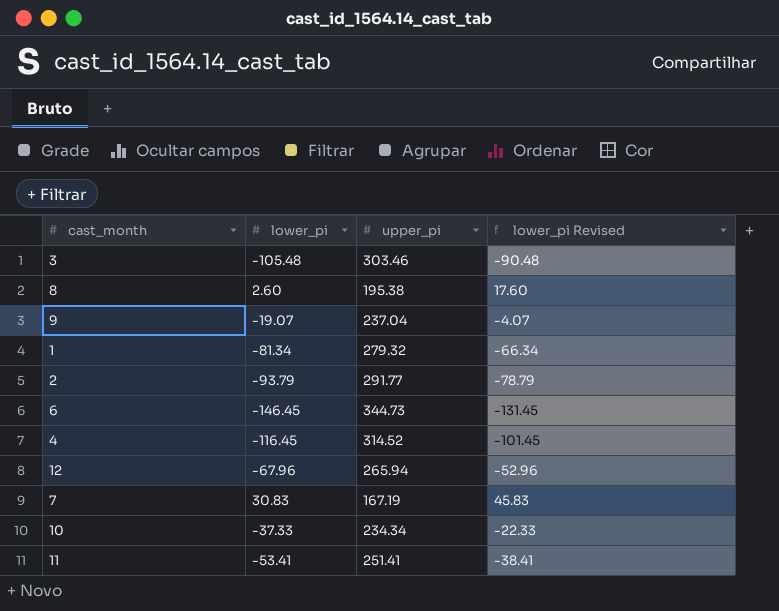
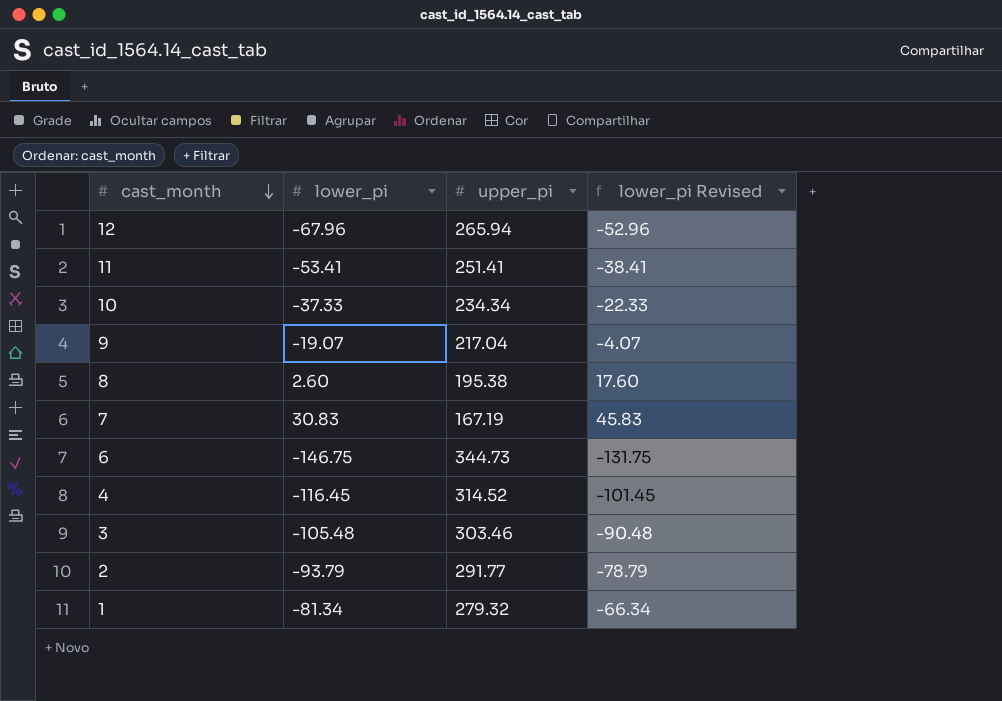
row order: none -> cast_month descending
9 | upper_pi: 237.04 -> 217.04
6 | lower_pi: -146.45 -> -146.75
6 | lower_pi Revised: -131.45 -> -131.75

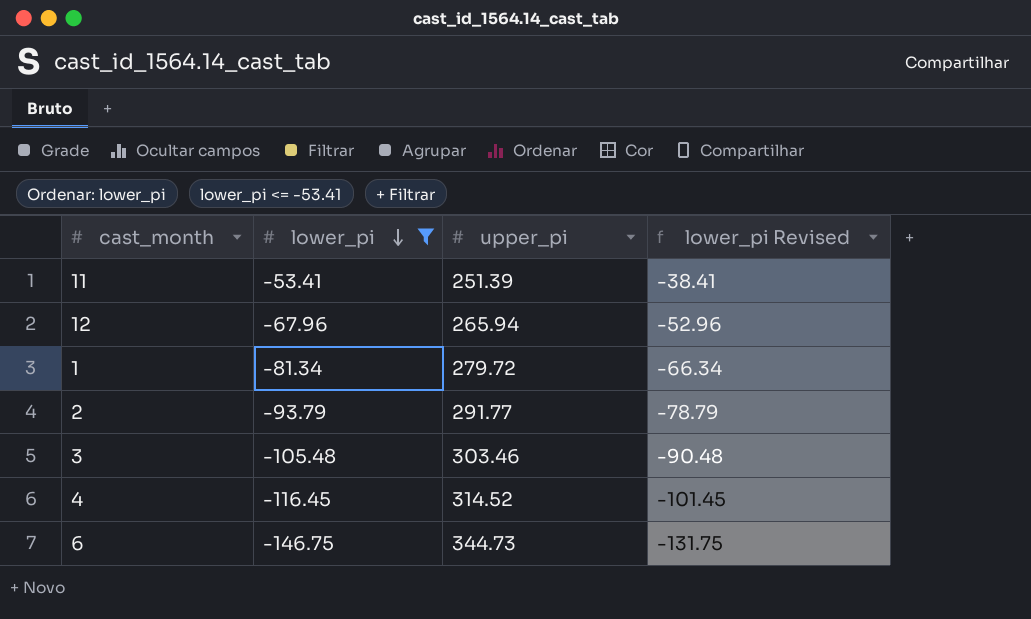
filter: none -> lower_pi <= -53.41
row order: cast_month descending -> lower_pi descending
11 | upper_pi: 251.41 -> 251.39
1 | upper_pi: 279.32 -> 279.72

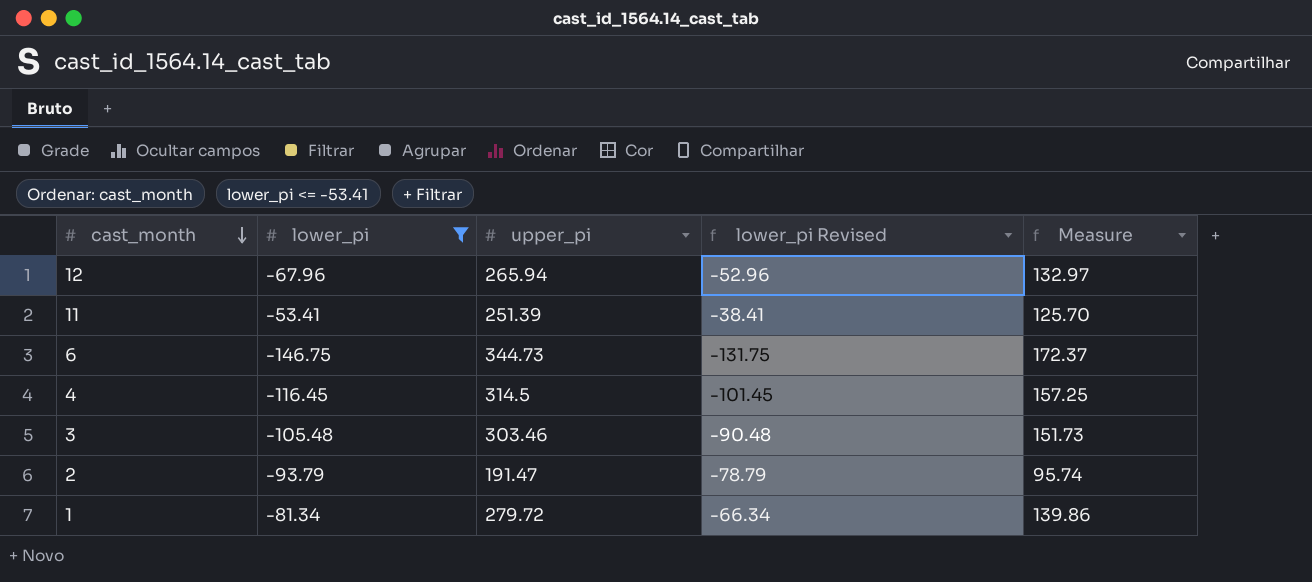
row order: lower_pi descending -> cast_month descending
column Measure | formula: none -> [upper_pi] * 0.5
4 | upper_pi: 314.52 -> 314.5
2 | upper_pi: 291.77 -> 191.47

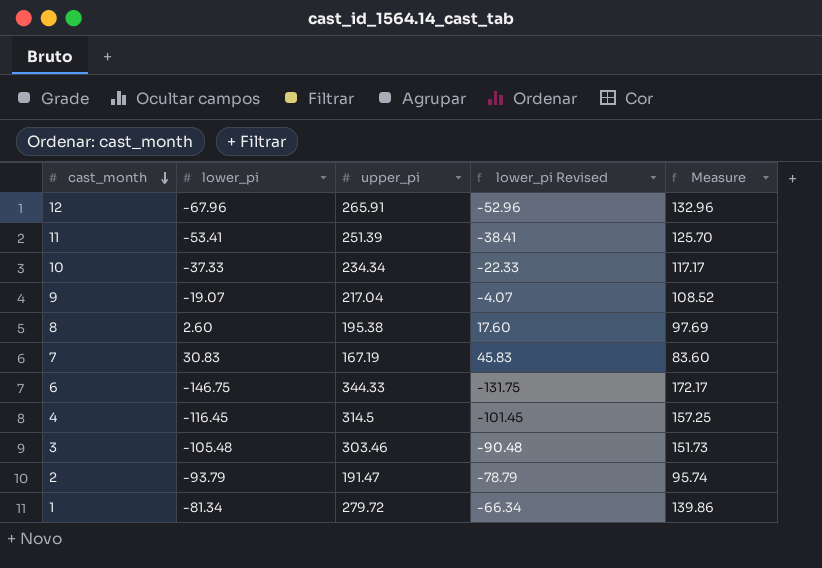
filter: lower_pi <= -53.41 -> none
12 | upper_pi: 265.94 -> 265.91
12 | Measure: 132.97 -> 132.96
6 | upper_pi: 344.73 -> 344.33
6 | Measure: 172.37 -> 172.17

